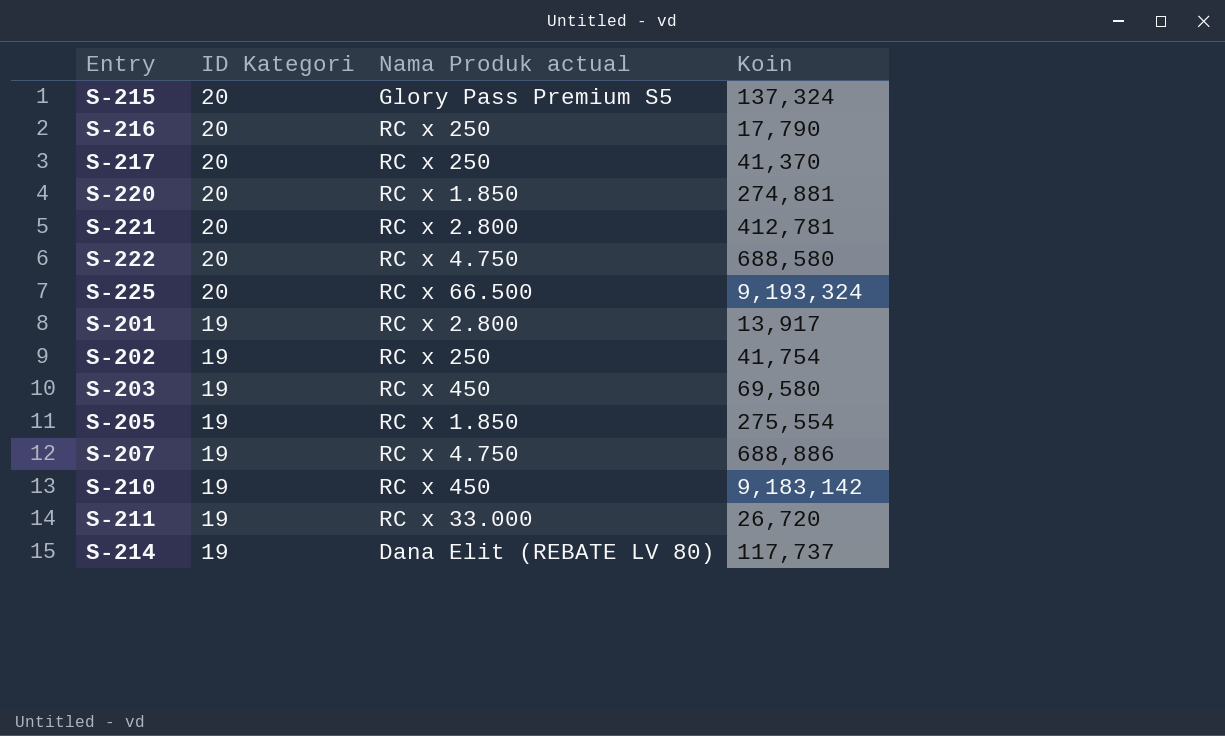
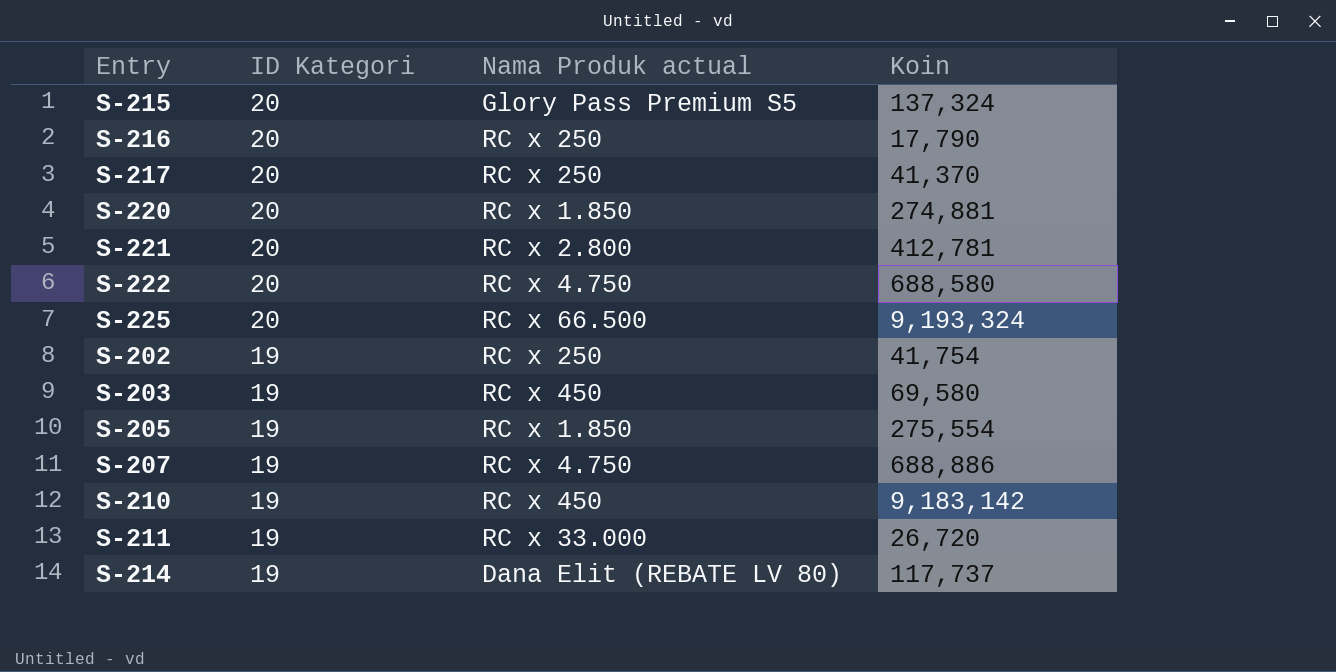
row S-201: 19 | RC x 2.800 | 13,917 -> none

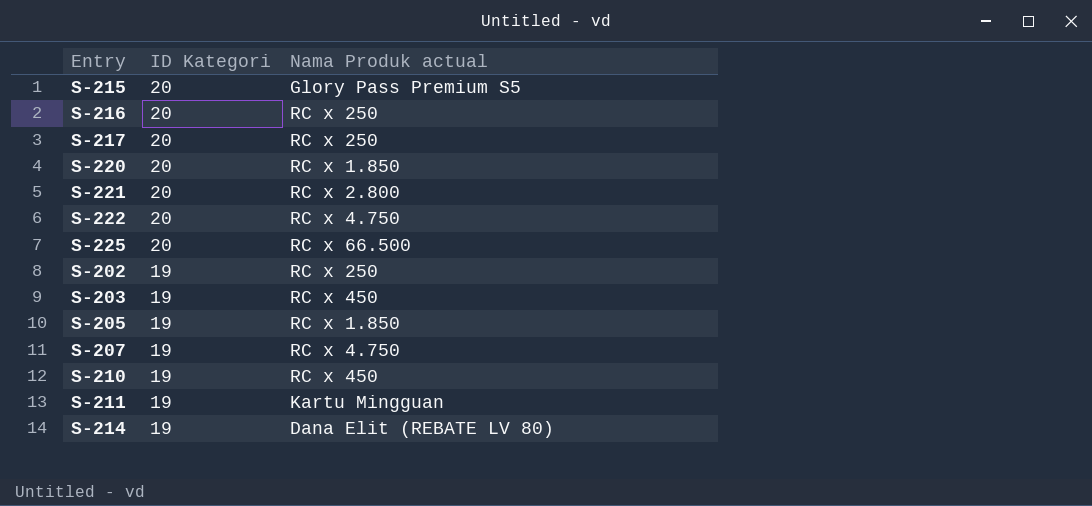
column Koin | position: 4 -> none
S-211 | Nama Produk actual: RC x 33.000 -> Kartu Mingguan

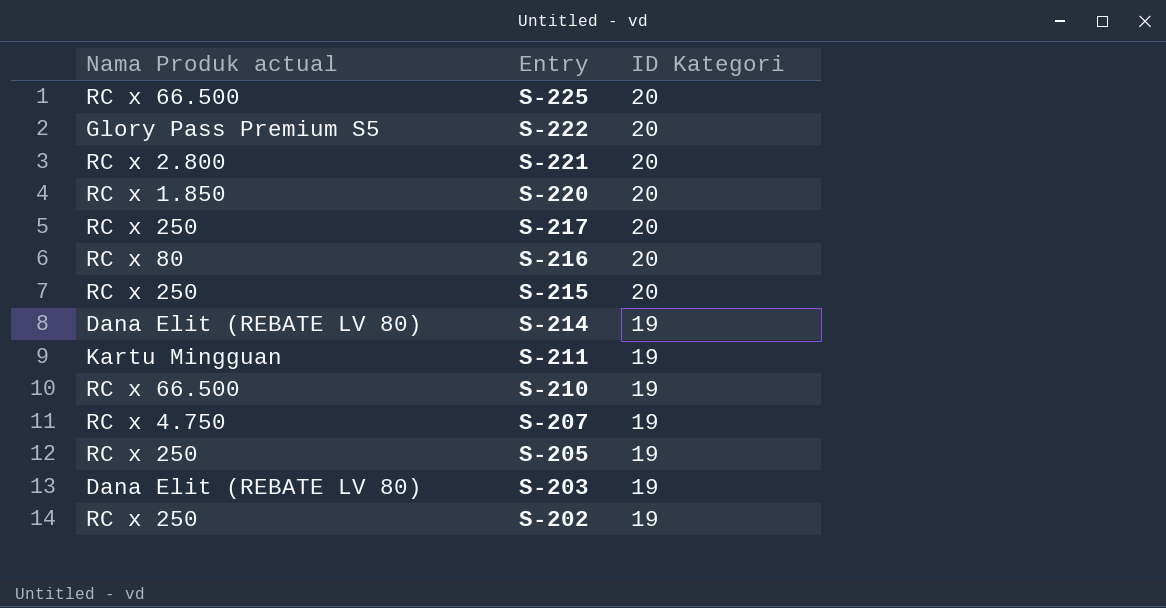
row order: ID Kategori descending -> Entry descending
column Nama Produk actual | position: 3 -> 1
S-222 | Nama Produk actual: RC x 4.750 -> Glory Pass Premium S5
S-216 | Nama Produk actual: RC x 250 -> RC x 80
S-215 | Nama Produk actual: Glory Pass Premium S5 -> RC x 250
S-210 | Nama Produk actual: RC x 450 -> RC x 66.500
S-205 | Nama Produk actual: RC x 1.850 -> RC x 250
S-203 | Nama Produk actual: RC x 450 -> Dana Elit (REBATE LV 80)

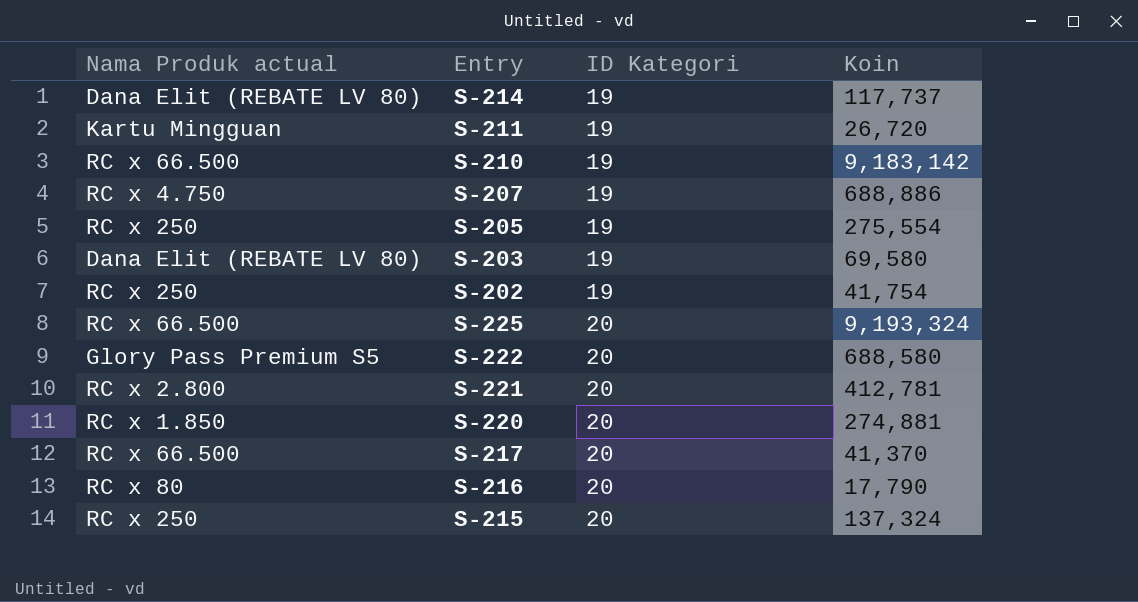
row order: Entry descending -> ID Kategori ascending
column Koin | position: none -> 4
S-217 | Nama Produk actual: RC x 250 -> RC x 66.500

